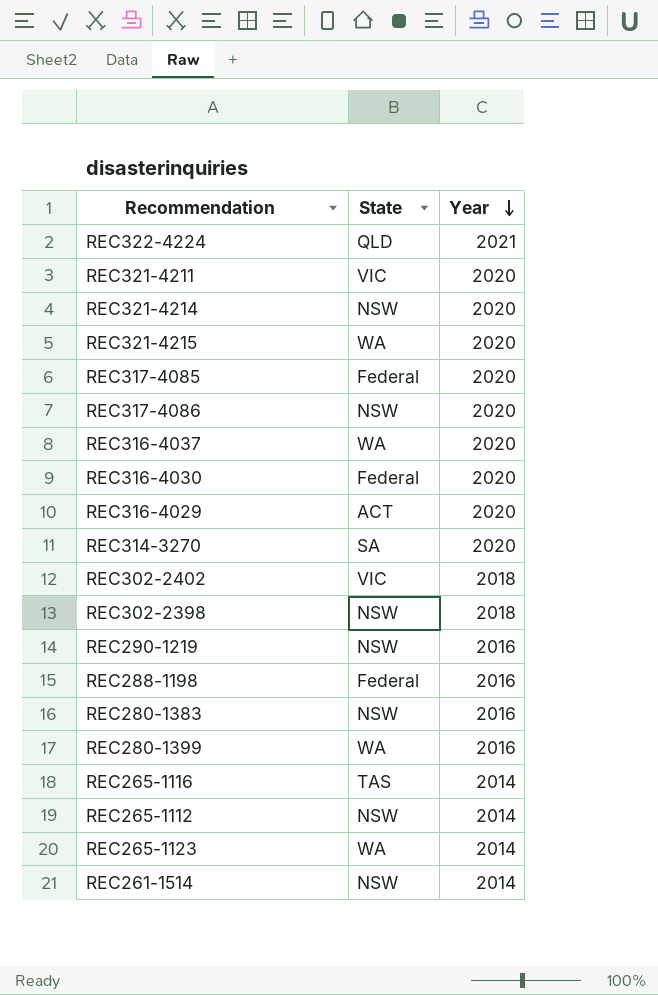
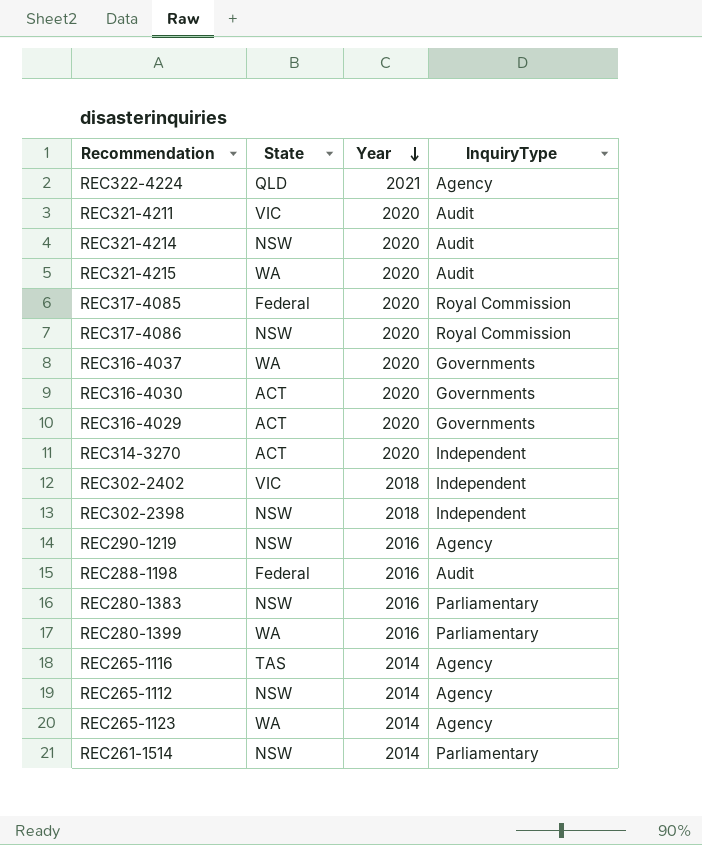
column InquiryType | position: none -> 4
REC316-4030 | State: Federal -> ACT
REC314-3270 | State: SA -> ACT

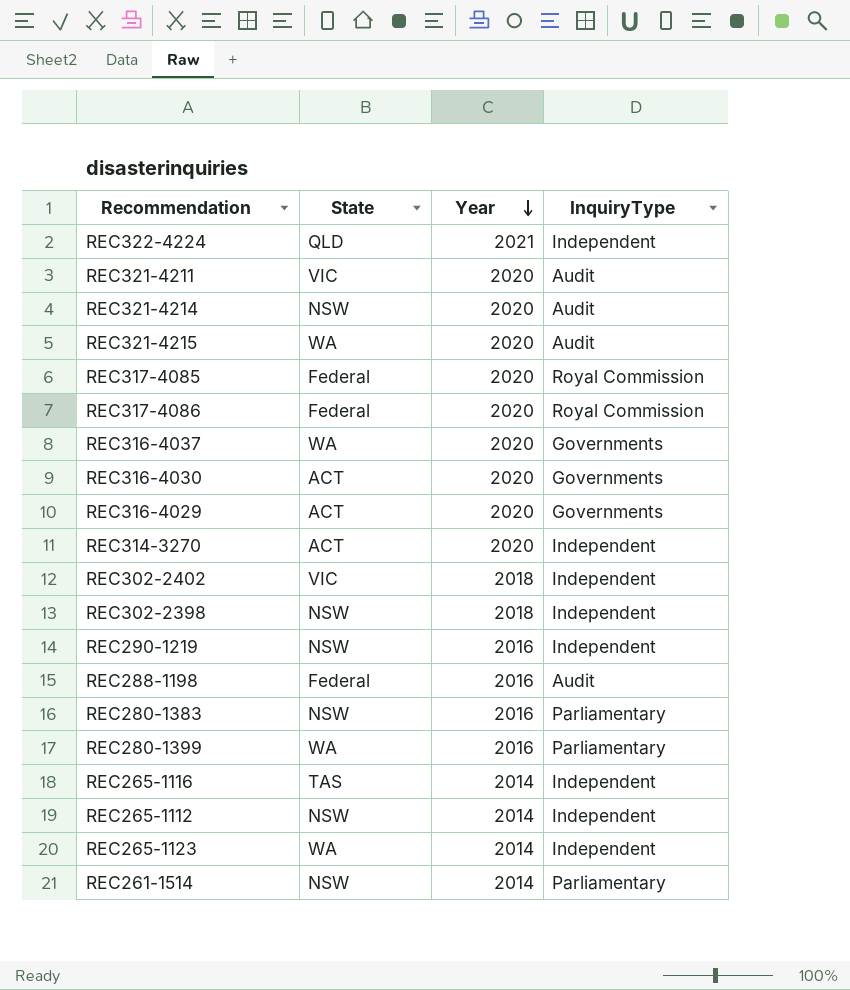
REC322-4224 | InquiryType: Agency -> Independent
REC317-4086 | State: NSW -> Federal
REC290-1219 | InquiryType: Agency -> Independent
REC265-1116 | InquiryType: Agency -> Independent
REC265-1112 | InquiryType: Agency -> Independent
REC265-1123 | InquiryType: Agency -> Independent

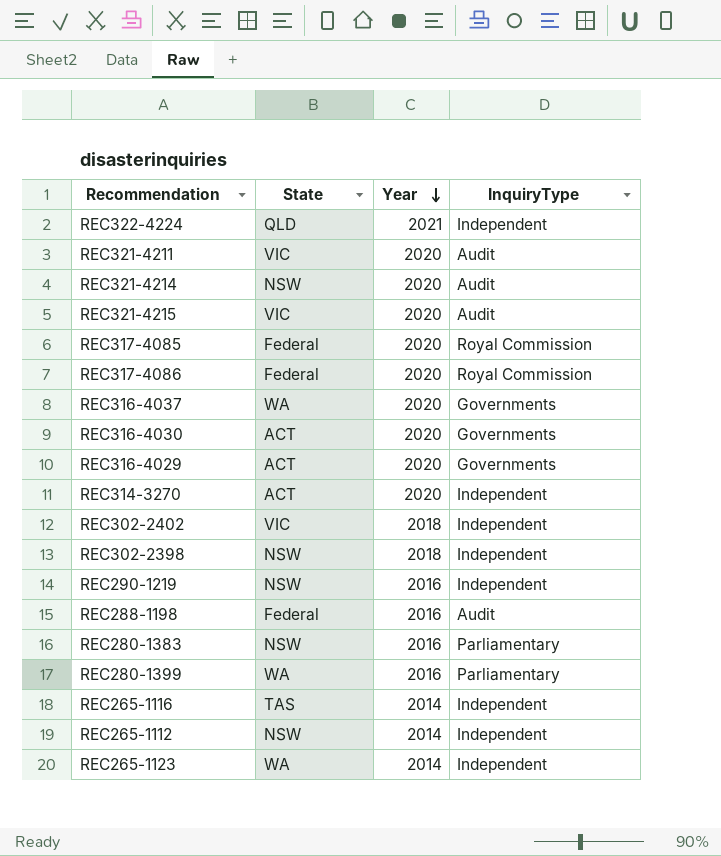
row REC261-1514: NSW | 2014 | Parliamentary -> none
REC321-4215 | State: WA -> VIC

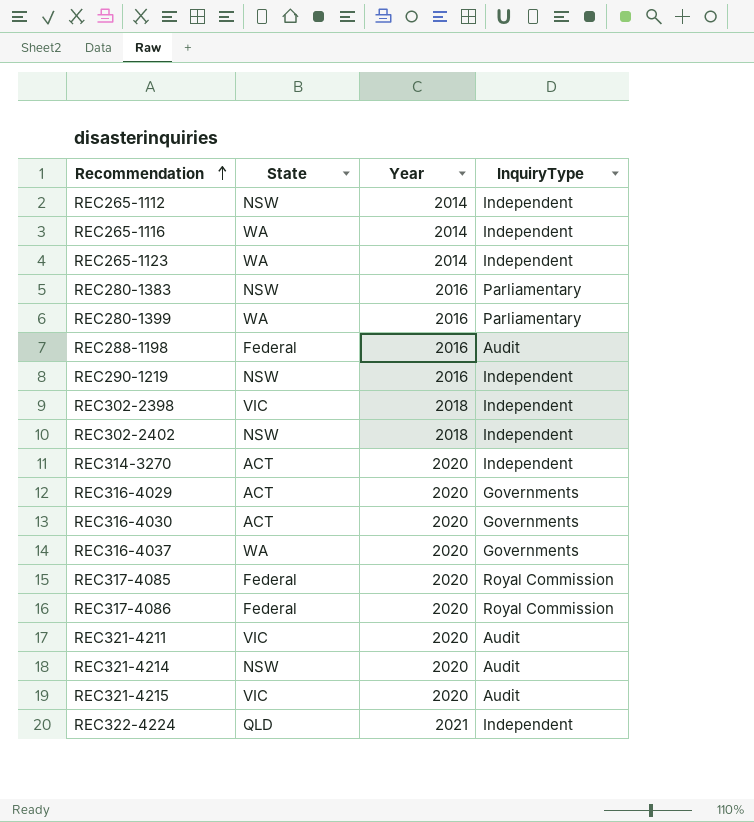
row order: Year descending -> Recommendation ascending
REC265-1116 | State: TAS -> WA
REC302-2398 | State: NSW -> VIC
REC302-2402 | State: VIC -> NSW

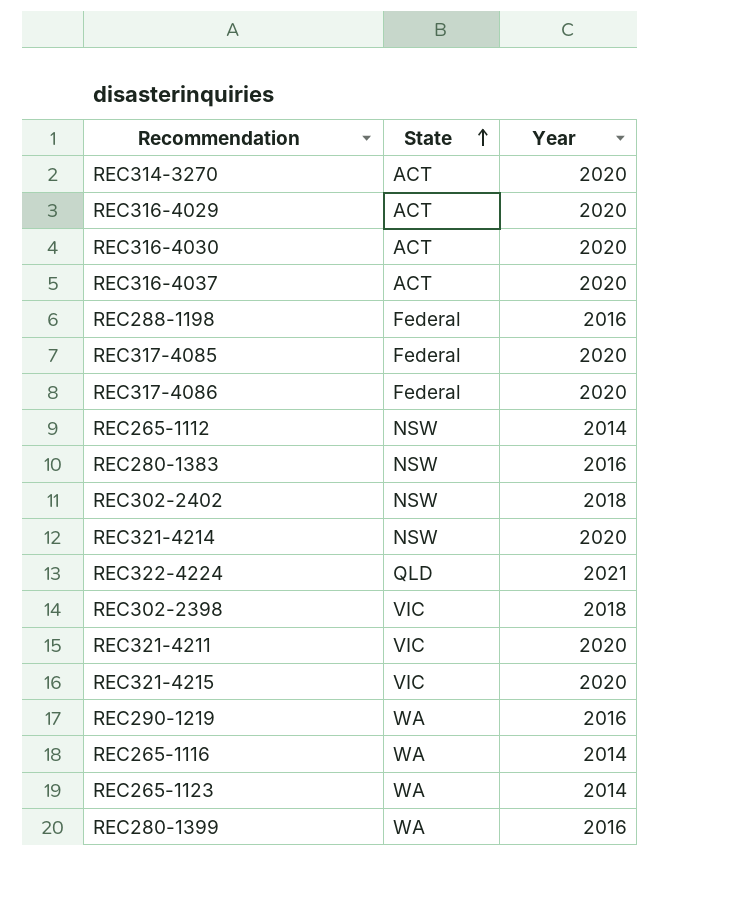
row order: Recommendation ascending -> State ascending
column InquiryType | position: 4 -> none
REC316-4037 | State: WA -> ACT
REC290-1219 | State: NSW -> WA

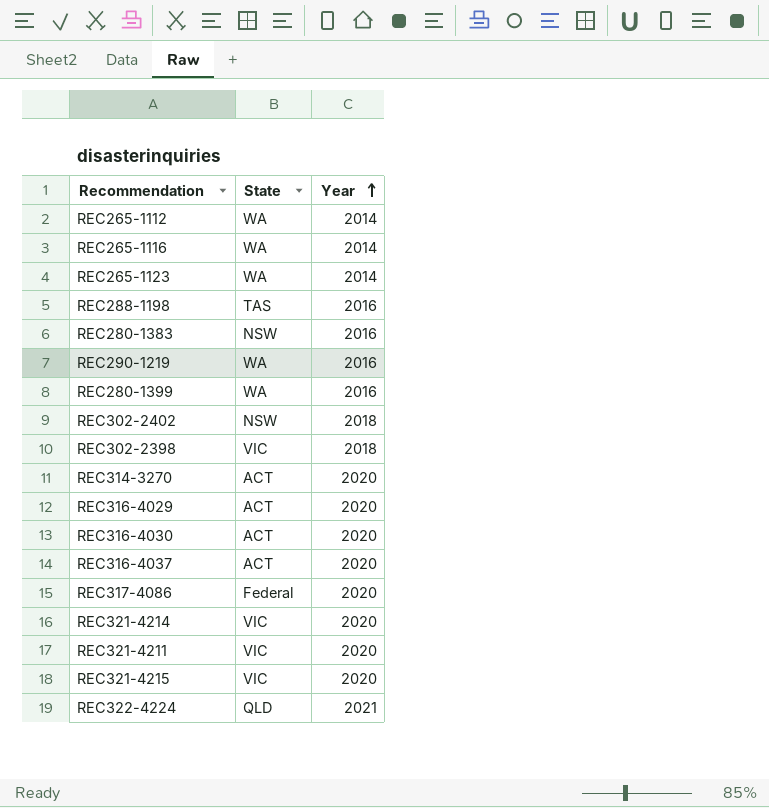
row order: State ascending -> Year ascending
row REC317-4085: Federal | 2020 -> none
REC265-1112 | State: NSW -> WA
REC288-1198 | State: Federal -> TAS
REC321-4214 | State: NSW -> VIC

